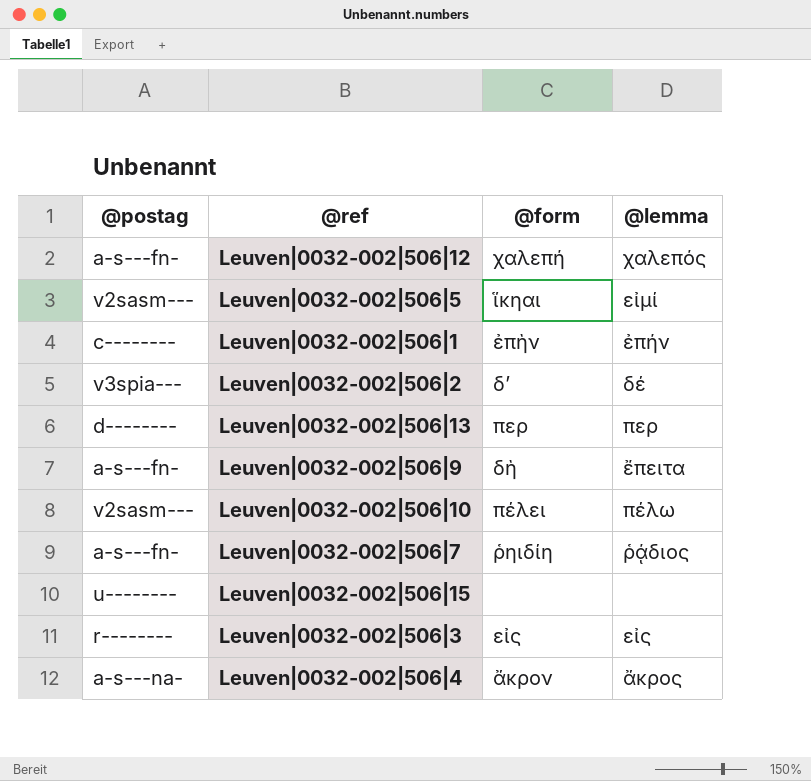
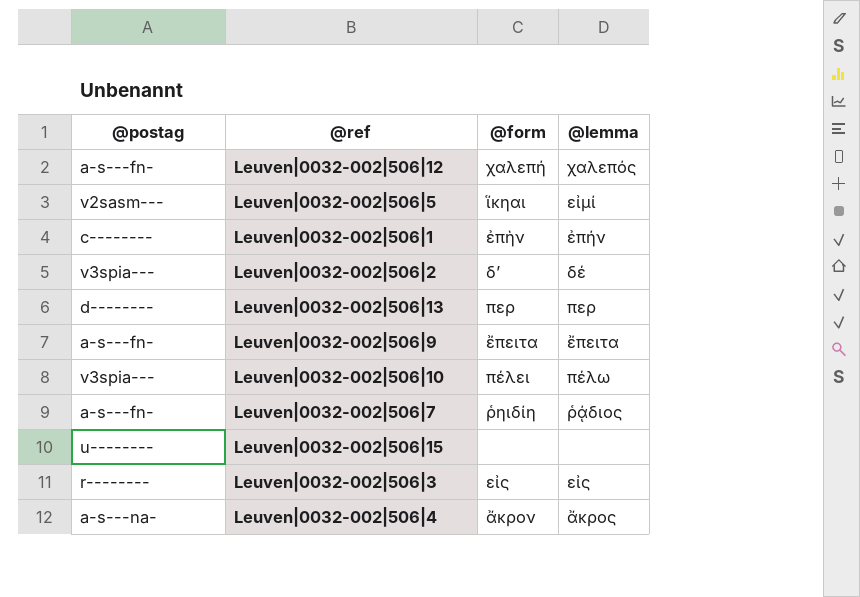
Leuven|0032-002|506|9 | @form: δὴ -> ἔπειτα
Leuven|0032-002|506|10 | @postag: v2sasm--- -> v3spia---

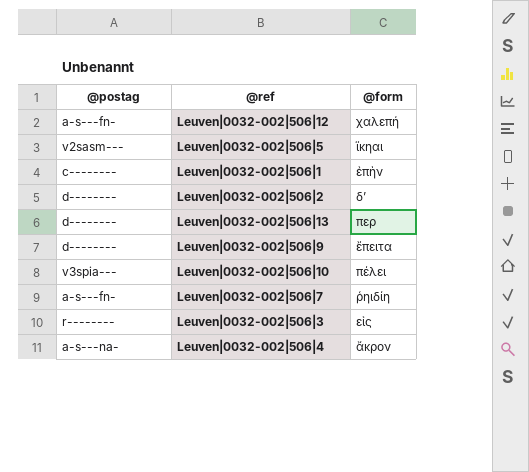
column @lemma | position: 4 -> none
row Leuven|0032-002|506|15: u-------- | none | none -> none
Leuven|0032-002|506|2 | @postag: v3spia--- -> d--------
Leuven|0032-002|506|9 | @postag: a-s---fn- -> d--------

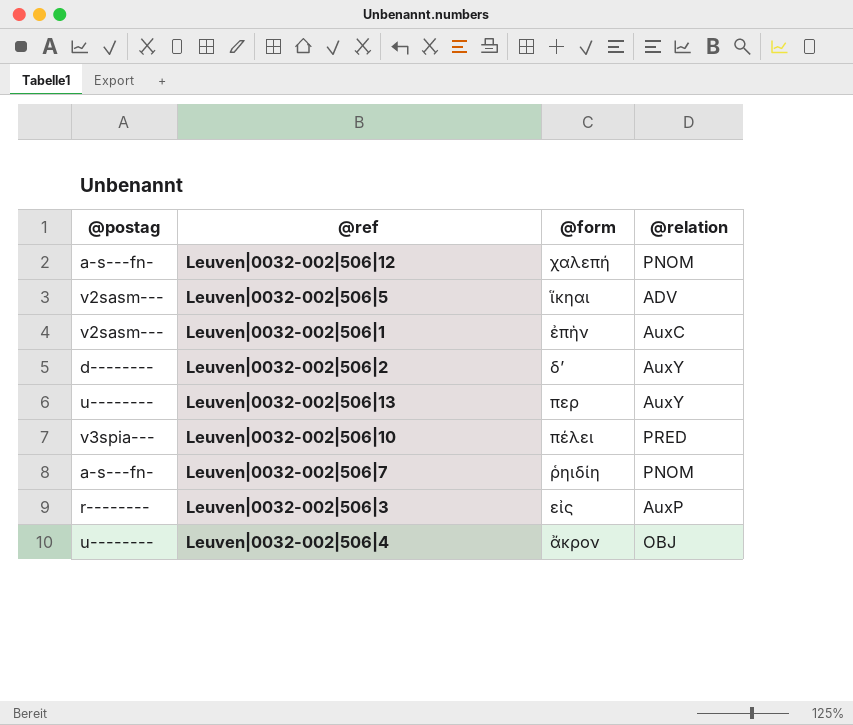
column @relation | position: none -> 4
row Leuven|0032-002|506|9: d-------- | ἔπειτα -> none
Leuven|0032-002|506|1 | @postag: c-------- -> v2sasm---
Leuven|0032-002|506|13 | @postag: d-------- -> u--------
Leuven|0032-002|506|4 | @postag: a-s---na- -> u--------

